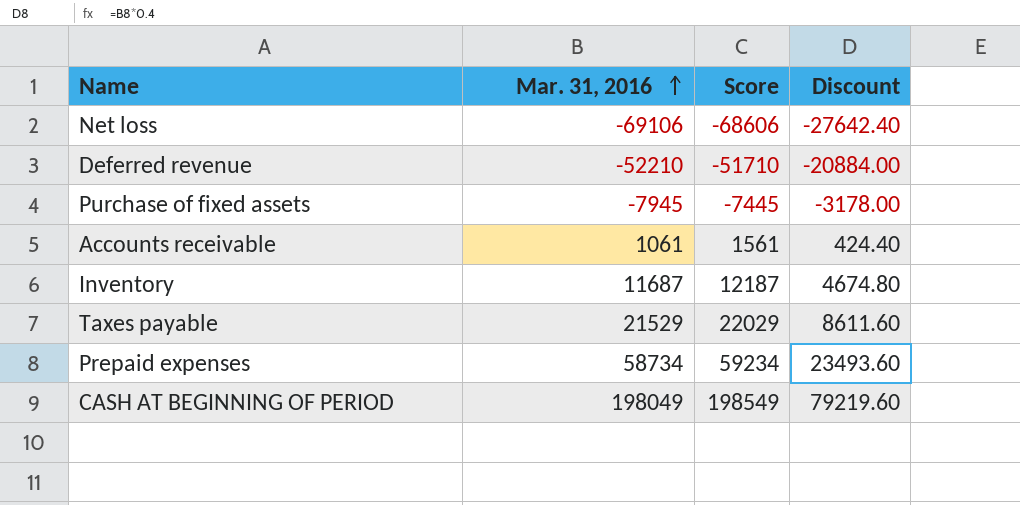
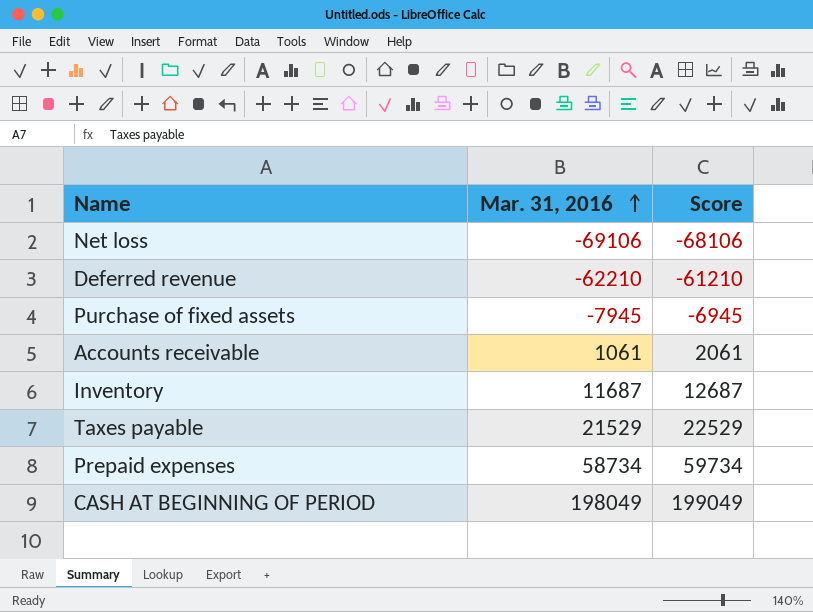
column Discount | formula: [Mar. 31, 2016] * 0.4 -> none
column Score | formula: [Mar. 31, 2016] + 500 -> [Mar. 31, 2016] + 1000
Deferred revenue | Mar. 31, 2016: -52210 -> -62210

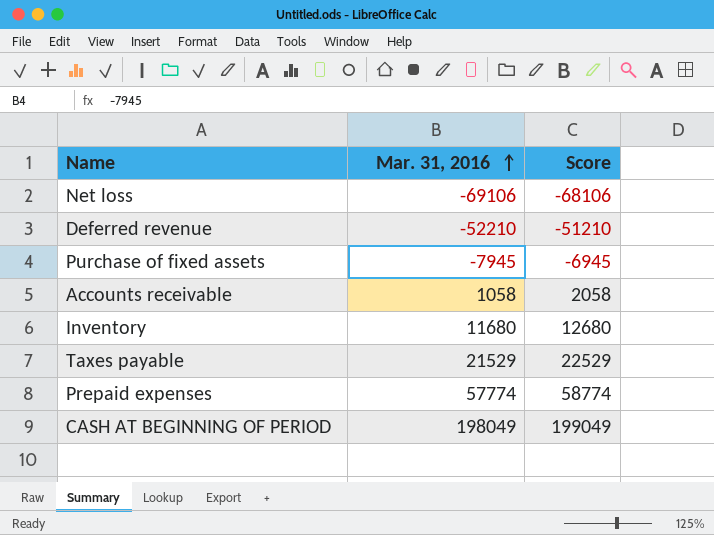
Deferred revenue | Mar. 31, 2016: -62210 -> -52210
Deferred revenue | Score: -61210 -> -51210
Accounts receivable | Mar. 31, 2016: 1061 -> 1058
Accounts receivable | Score: 2061 -> 2058
Inventory | Mar. 31, 2016: 11687 -> 11680
Inventory | Score: 12687 -> 12680
Prepaid expenses | Mar. 31, 2016: 58734 -> 57774
Prepaid expenses | Score: 59734 -> 58774

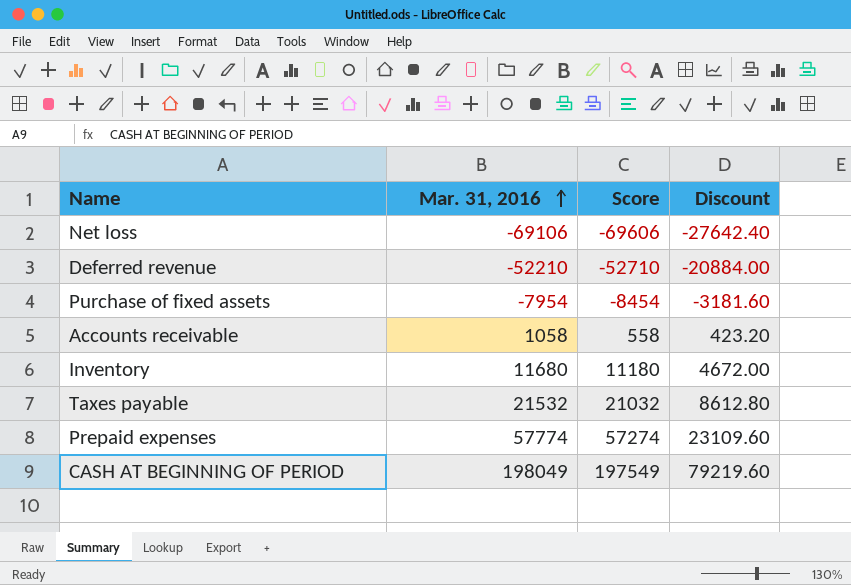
column Score | formula: [Mar. 31, 2016] + 1000 -> [Mar. 31, 2016] - 500
column Discount | formula: none -> [Mar. 31, 2016] * 0.4
Purchase of fixed assets | Mar. 31, 2016: -7945 -> -7954
Taxes payable | Mar. 31, 2016: 21529 -> 21532

